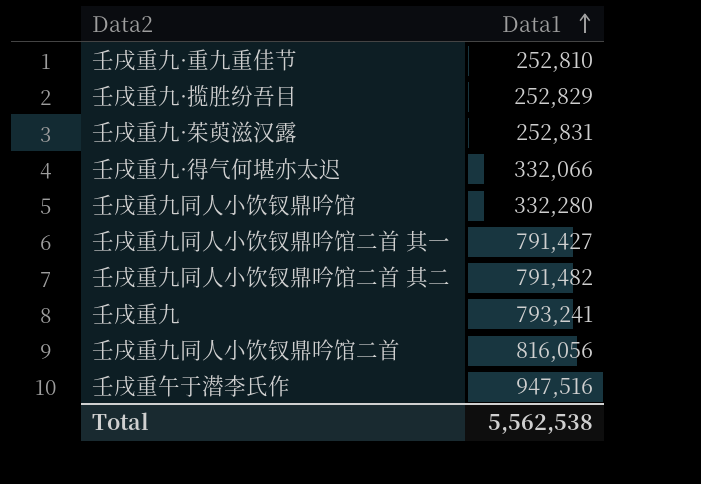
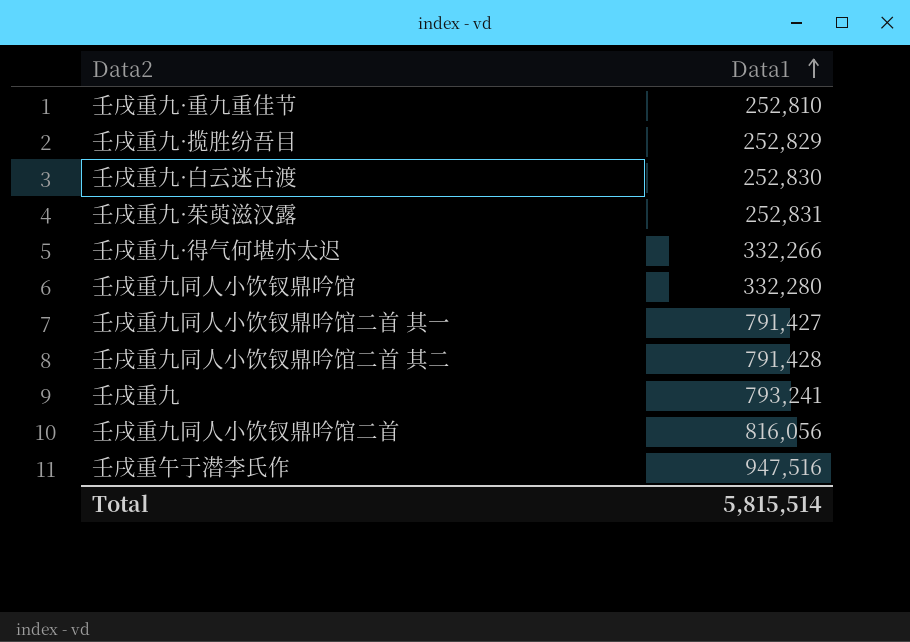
row 壬戌重九·白云迷古渡: none -> 252,830
壬戌重九·得气何堪亦太迟 | Data1: 332,066 -> 332,266
壬戌重九同人小饮钗鼎吟馆二首 其二 | Data1: 791,482 -> 791,428
Total | Data1: 5,562,538 -> 5,815,514

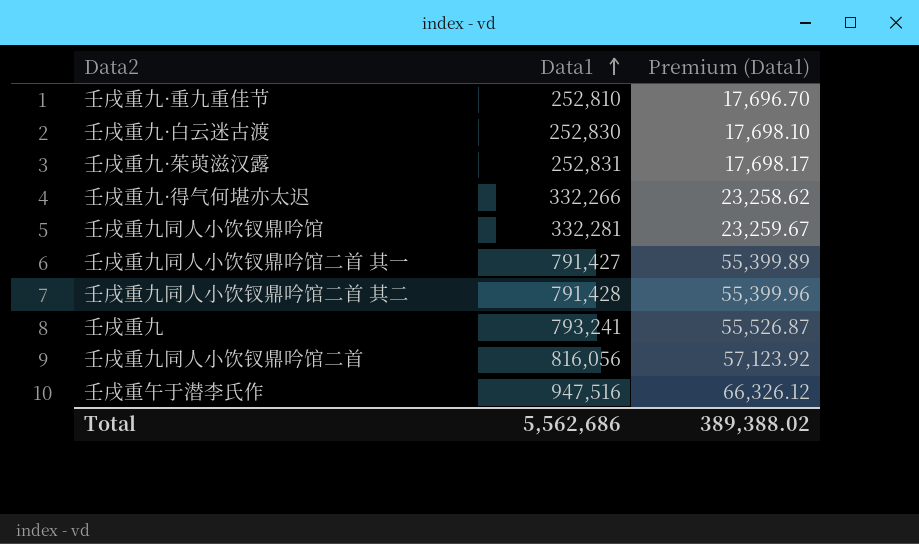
column Premium (Data1) | formula: none -> [Data1] * 0.07
row 壬戌重九·揽胜纷吾目: 252,829 -> none
壬戌重九同人小饮钗鼎吟馆 | Data1: 332,280 -> 332,281
Total | Data1: 5,815,514 -> 5,562,686

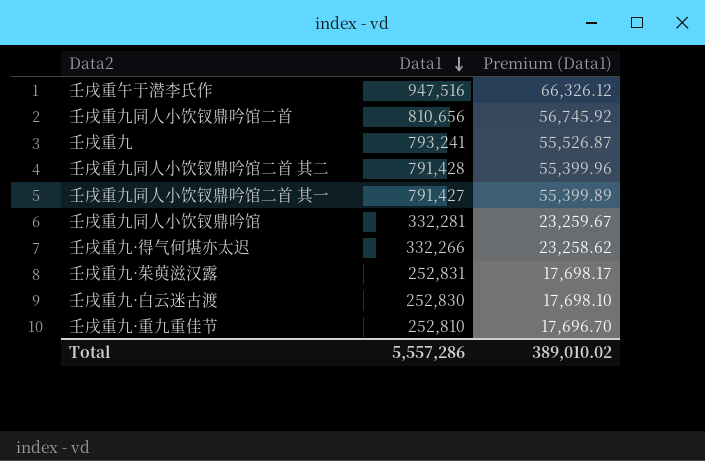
row order: Data1 ascending -> Data1 descending
壬戌重九同人小饮钗鼎吟馆二首 | Data1: 816,056 -> 810,656
壬戌重九同人小饮钗鼎吟馆二首 | Premium (Data1): 57,123.92 -> 56,745.92
Total | Data1: 5,562,686 -> 5,557,286
Total | Premium (Data1): 389,388.02 -> 389,010.02

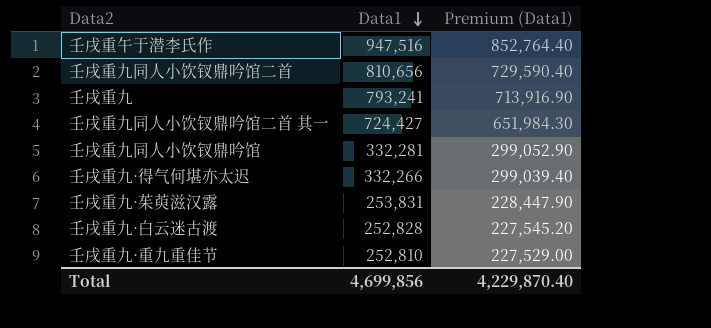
column Premium (Data1) | formula: [Data1] * 0.07 -> [Data1] * 0.9
row 壬戌重九同人小饮钗鼎吟馆二首 其二: 791,428 | 55,399.96 -> none
壬戌重九同人小饮钗鼎吟馆二首 其一 | Data1: 791,427 -> 724,427
壬戌重九·茱萸滋汉露 | Data1: 252,831 -> 253,831
壬戌重九·白云迷古渡 | Data1: 252,830 -> 252,828
Total | Data1: 5,557,286 -> 4,699,856
Total | Premium (Data1): 389,010.02 -> 4,229,870.40

